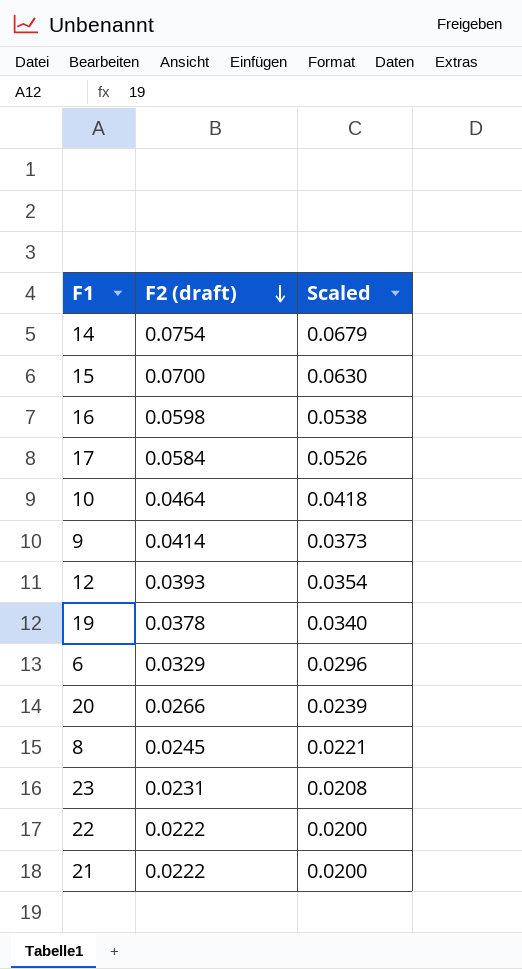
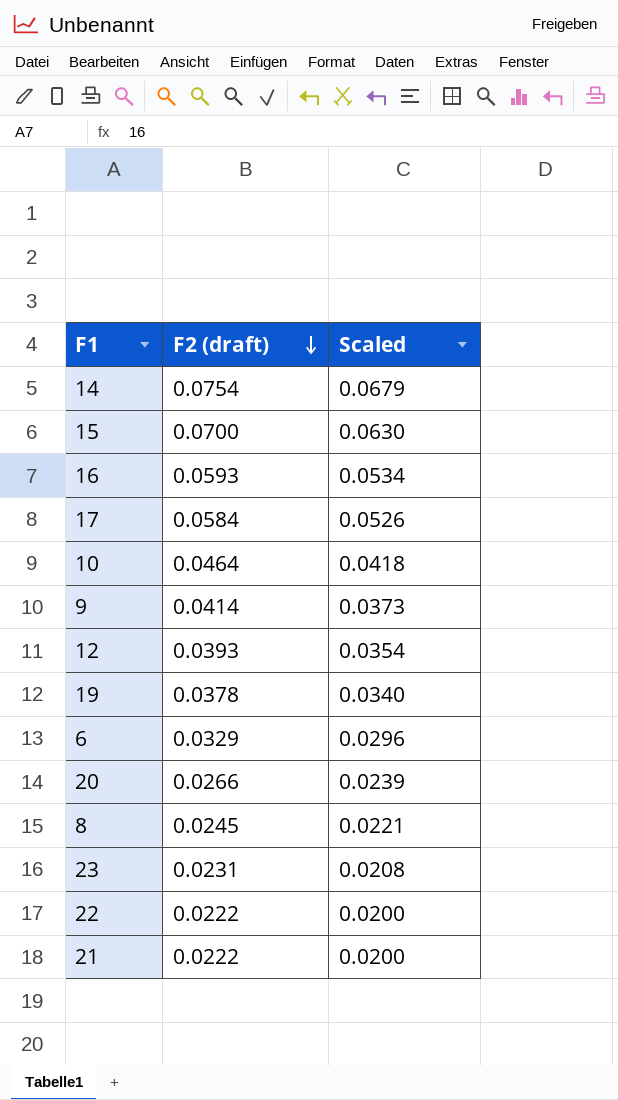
16 | F2 (draft): 0.0598 -> 0.0593
16 | Scaled: 0.0538 -> 0.0534

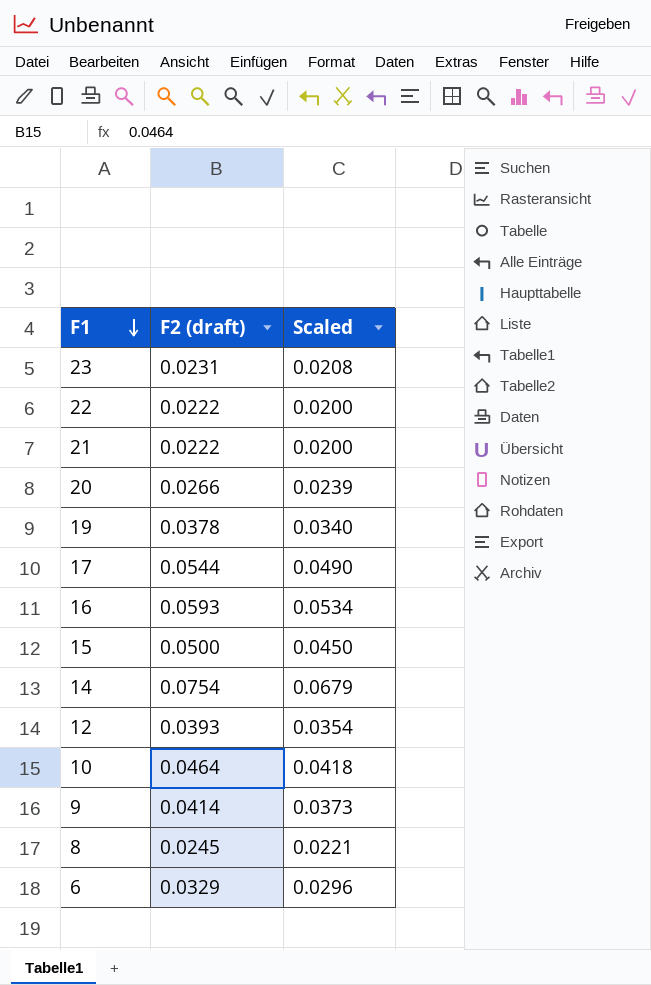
row order: F2 (draft) descending -> F1 descending
17 | F2 (draft): 0.0584 -> 0.0544
17 | Scaled: 0.0526 -> 0.0490
15 | F2 (draft): 0.0700 -> 0.0500
15 | Scaled: 0.0630 -> 0.0450

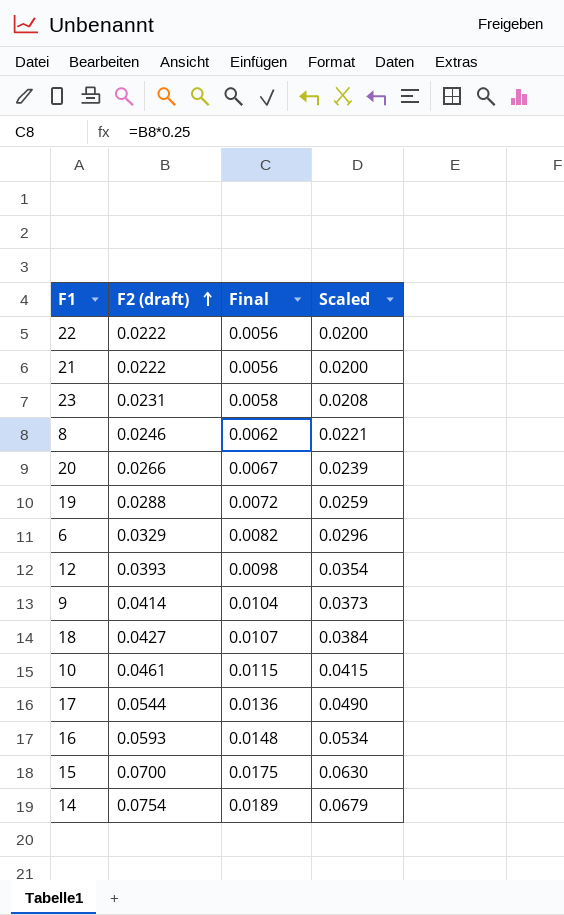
row order: F1 descending -> F2 (draft) ascending
column Final | formula: none -> [F2 (draft)] * 0.25
8 | F2 (draft): 0.0245 -> 0.0246
19 | F2 (draft): 0.0378 -> 0.0288
19 | Scaled: 0.0340 -> 0.0259
row 18: none -> 0.0427 | 0.0107 | 0.0384
10 | F2 (draft): 0.0464 -> 0.0461
10 | Scaled: 0.0418 -> 0.0415
15 | F2 (draft): 0.0500 -> 0.0700
15 | Scaled: 0.0450 -> 0.0630

